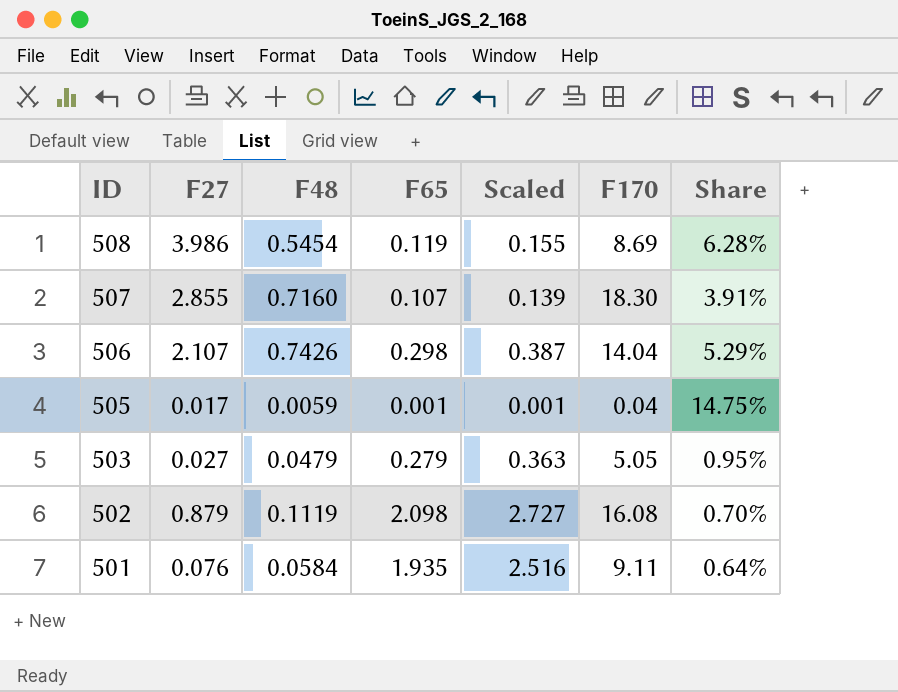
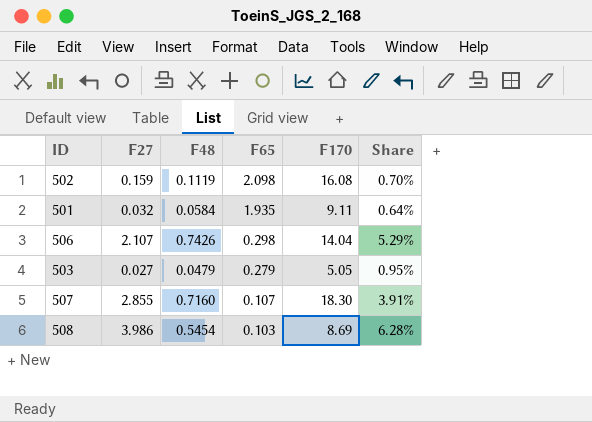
row order: ID descending -> F65 descending
column Scaled | formula: [F65] * 1.3 -> none
row 505: 0.017 | 0.0059 | 0.001 | 0.001 | 0.04 | 14.75% -> none
502 | F27: 0.879 -> 0.159
501 | F27: 0.076 -> 0.032
508 | F65: 0.119 -> 0.103

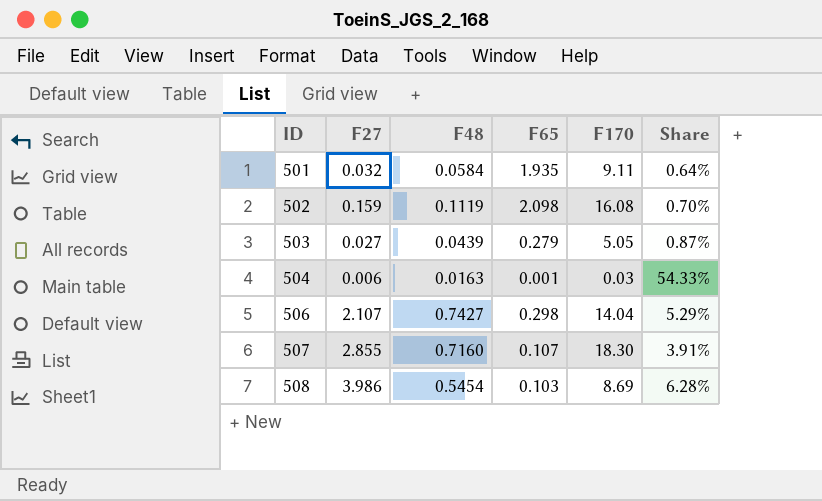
row order: F65 descending -> ID ascending
503 | F48: 0.0479 -> 0.0439
503 | Share: 0.95% -> 0.87%
row 504: none -> 0.006 | 0.0163 | 0.001 | 0.03 | 54.33%
506 | F48: 0.7426 -> 0.7427

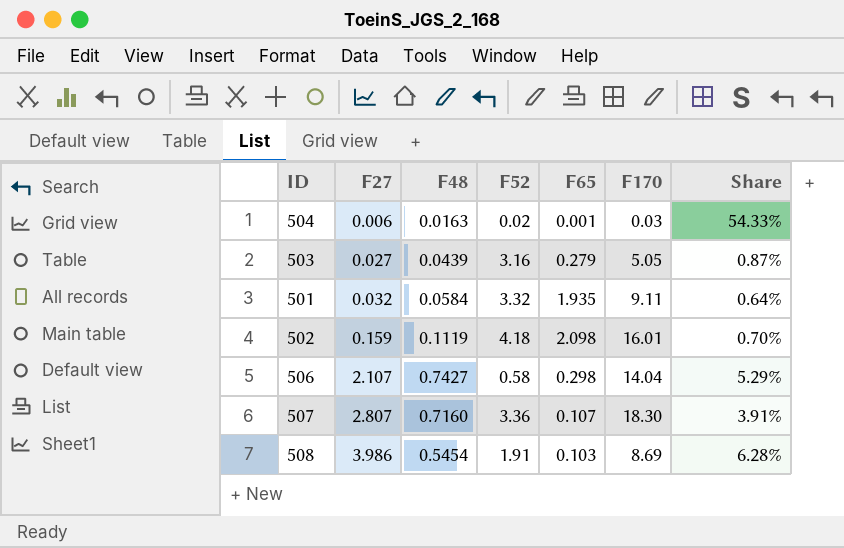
row order: ID ascending -> F27 ascending
column F52 | position: none -> 4
502 | F170: 16.08 -> 16.01
507 | F27: 2.855 -> 2.807

